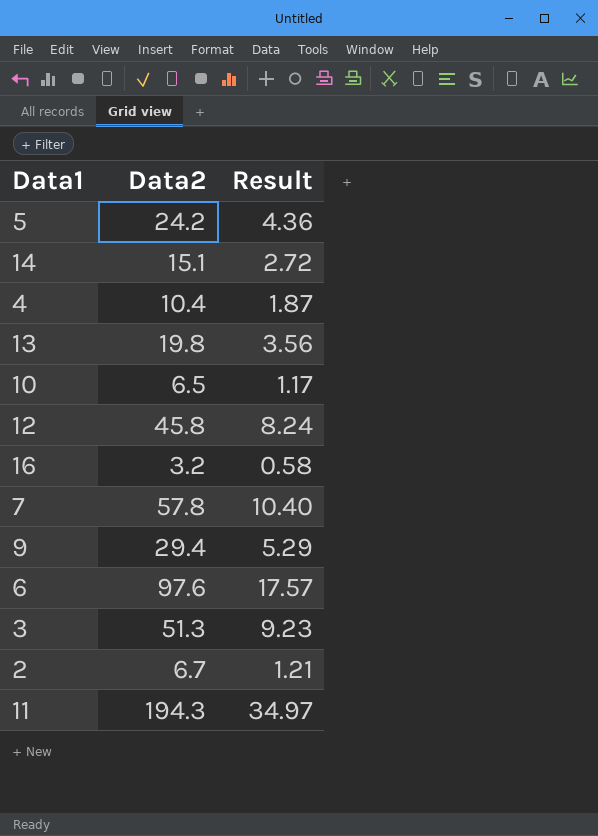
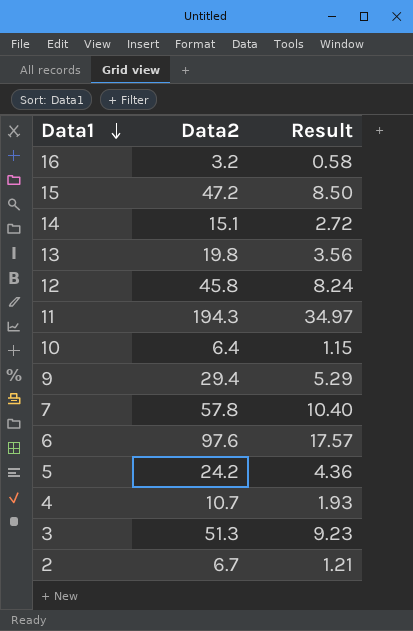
row order: none -> Data1 descending
row 15: none -> 47.2 | 8.50
10 | Data2: 6.5 -> 6.4
10 | Result: 1.17 -> 1.15
4 | Data2: 10.4 -> 10.7
4 | Result: 1.87 -> 1.93

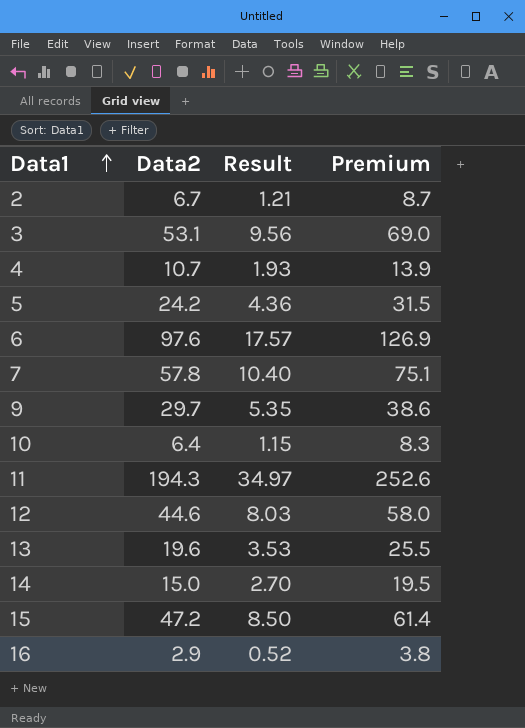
row order: Data1 descending -> Data1 ascending
column Premium | formula: none -> [Data2] * 1.3
3 | Data2: 51.3 -> 53.1
3 | Result: 9.23 -> 9.56
9 | Data2: 29.4 -> 29.7
9 | Result: 5.29 -> 5.35
12 | Data2: 45.8 -> 44.6
12 | Result: 8.24 -> 8.03
13 | Data2: 19.8 -> 19.6
13 | Result: 3.56 -> 3.53
14 | Data2: 15.1 -> 15.0
14 | Result: 2.72 -> 2.70
16 | Data2: 3.2 -> 2.9
16 | Result: 0.58 -> 0.52

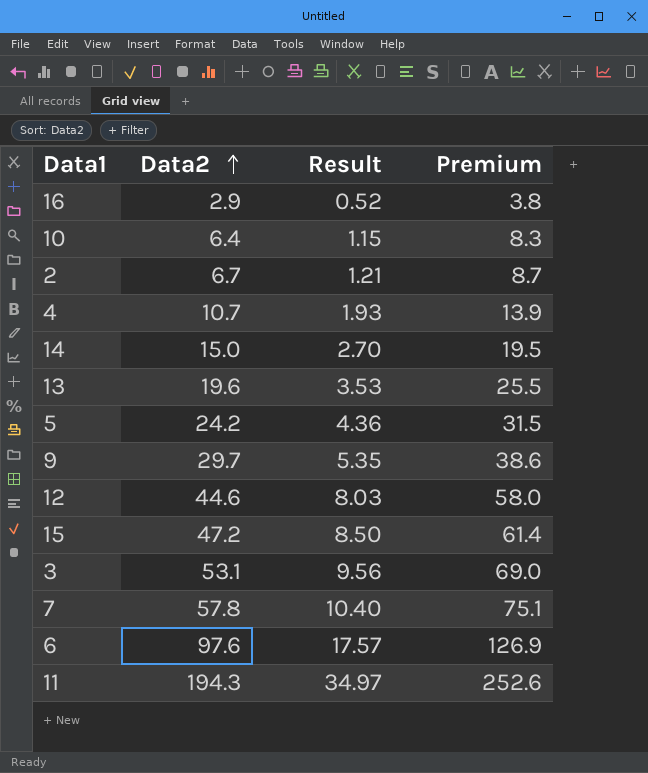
row order: Data1 ascending -> Data2 ascending

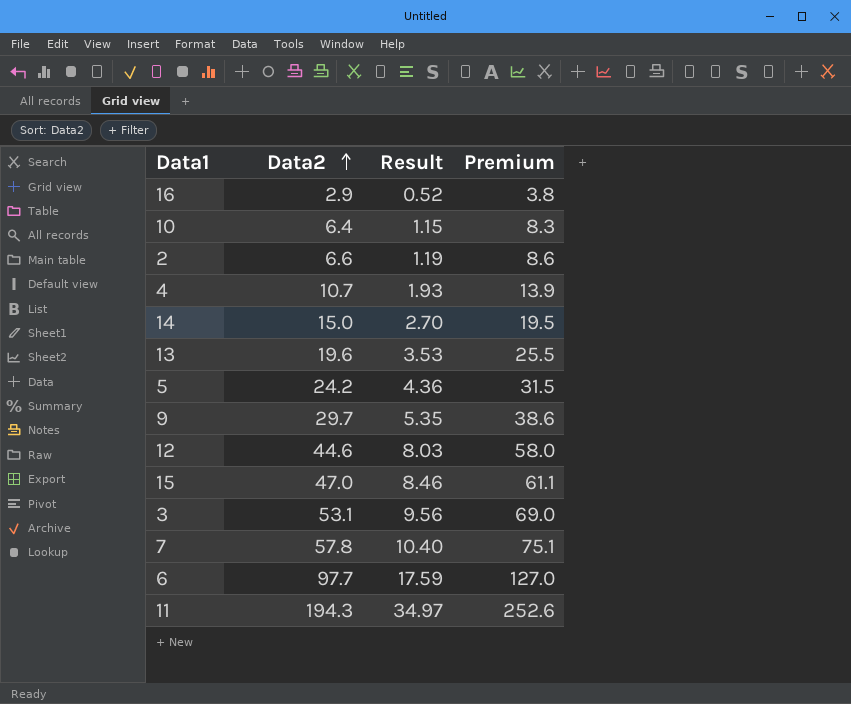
2 | Data2: 6.7 -> 6.6
2 | Result: 1.21 -> 1.19
2 | Premium: 8.7 -> 8.6
15 | Data2: 47.2 -> 47.0
15 | Result: 8.50 -> 8.46
15 | Premium: 61.4 -> 61.1
6 | Data2: 97.6 -> 97.7
6 | Result: 17.57 -> 17.59
6 | Premium: 126.9 -> 127.0

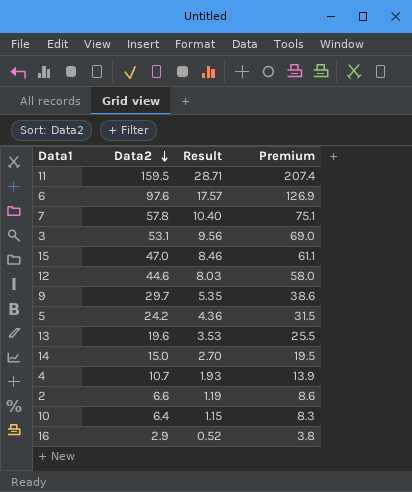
row order: Data2 ascending -> Data2 descending
11 | Data2: 194.3 -> 159.5
11 | Result: 34.97 -> 28.71
11 | Premium: 252.6 -> 207.4
6 | Data2: 97.7 -> 97.6
6 | Result: 17.59 -> 17.57
6 | Premium: 127.0 -> 126.9

